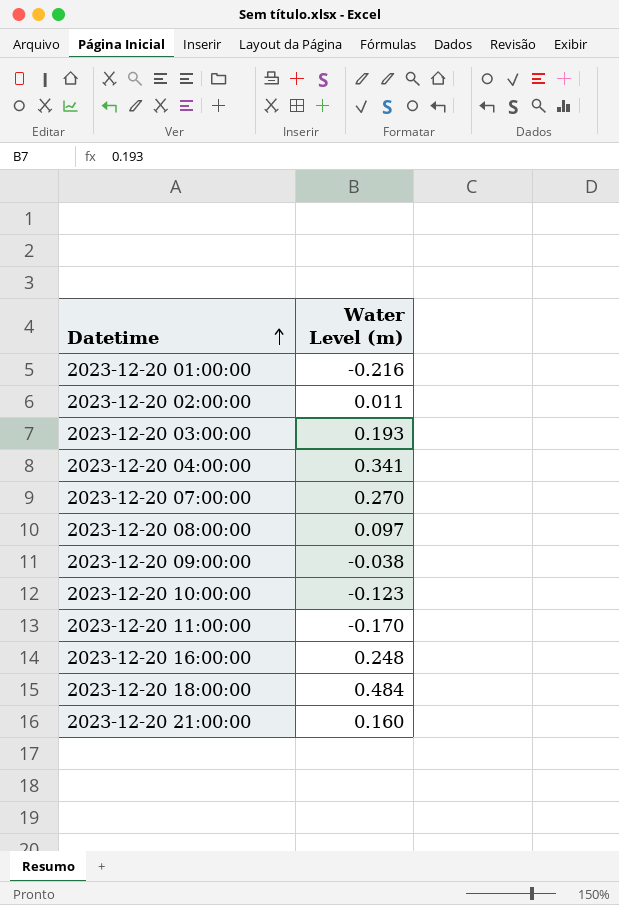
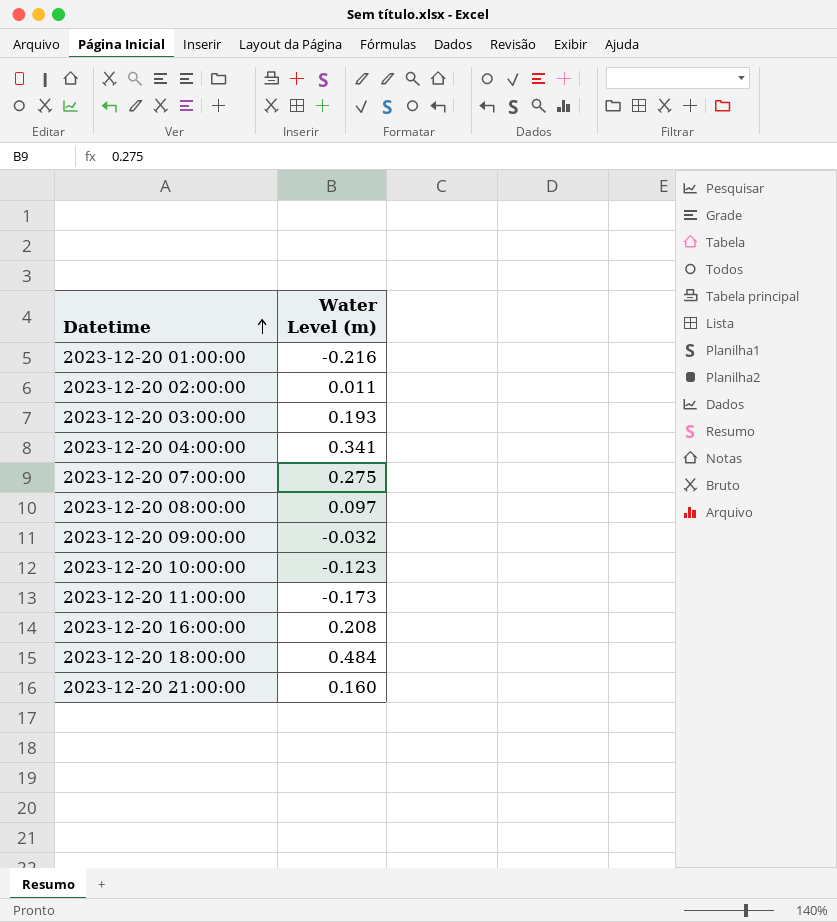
2023-12-20 07:00:00 | Water Level (m): 0.270 -> 0.275
2023-12-20 09:00:00 | Water Level (m): -0.038 -> -0.032
2023-12-20 11:00:00 | Water Level (m): -0.170 -> -0.173
2023-12-20 16:00:00 | Water Level (m): 0.248 -> 0.208

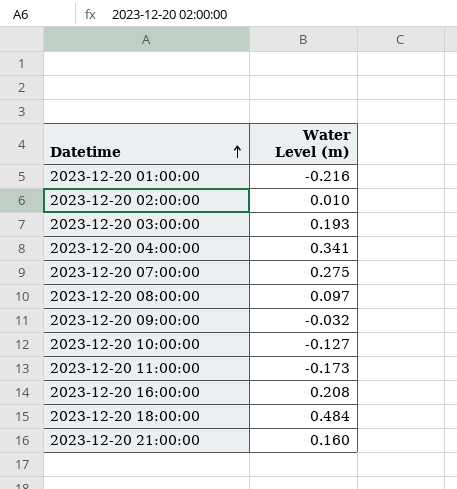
2023-12-20 02:00:00 | Water Level (m): 0.011 -> 0.010
2023-12-20 10:00:00 | Water Level (m): -0.123 -> -0.127

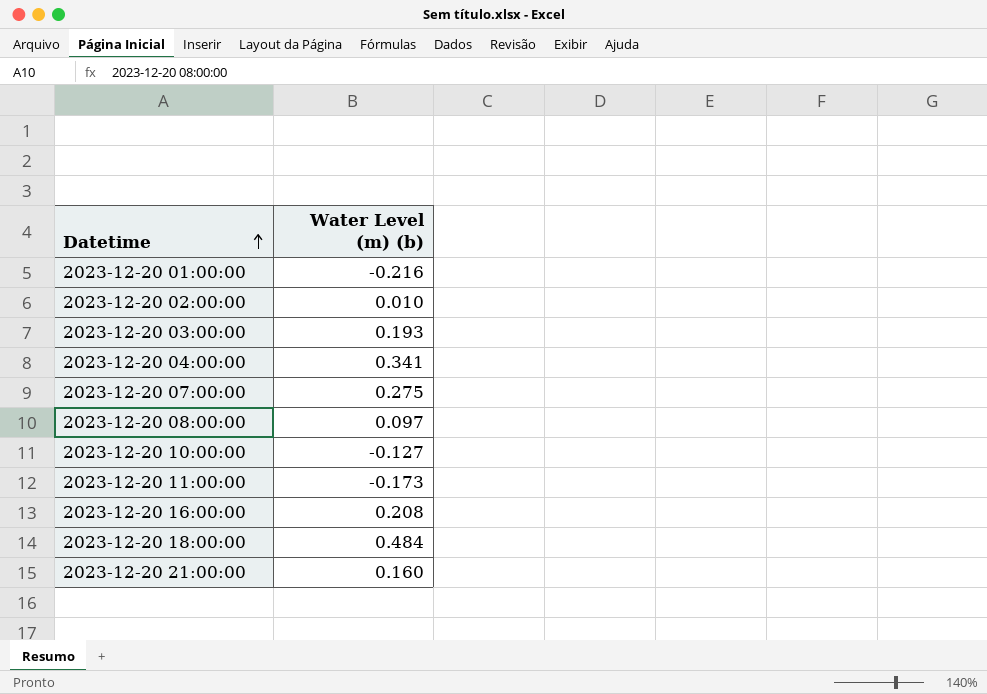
column name: Water Level (m) -> Water Level (m) (b)
row 2023-12-20 09:00:00: -0.032 -> none

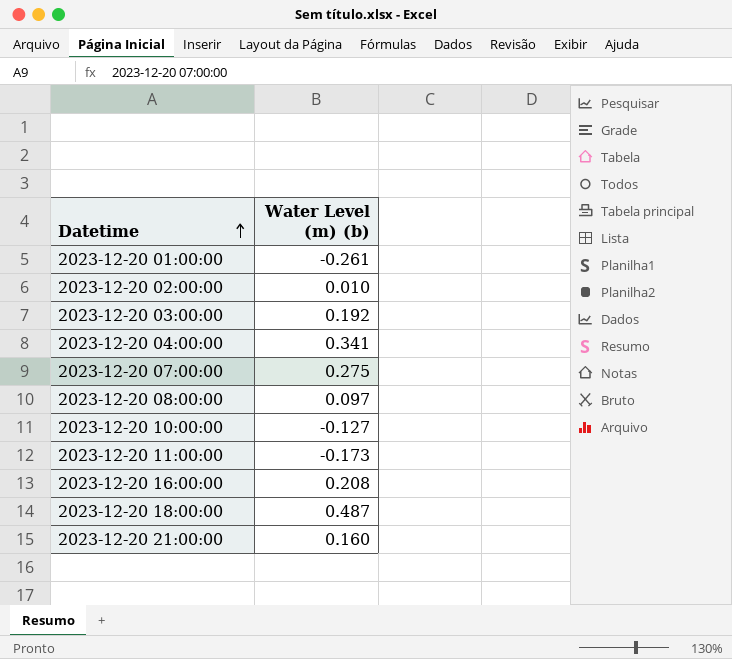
2023-12-20 01:00:00 | Water Level (m) (b): -0.216 -> -0.261
2023-12-20 03:00:00 | Water Level (m) (b): 0.193 -> 0.192
2023-12-20 18:00:00 | Water Level (m) (b): 0.484 -> 0.487

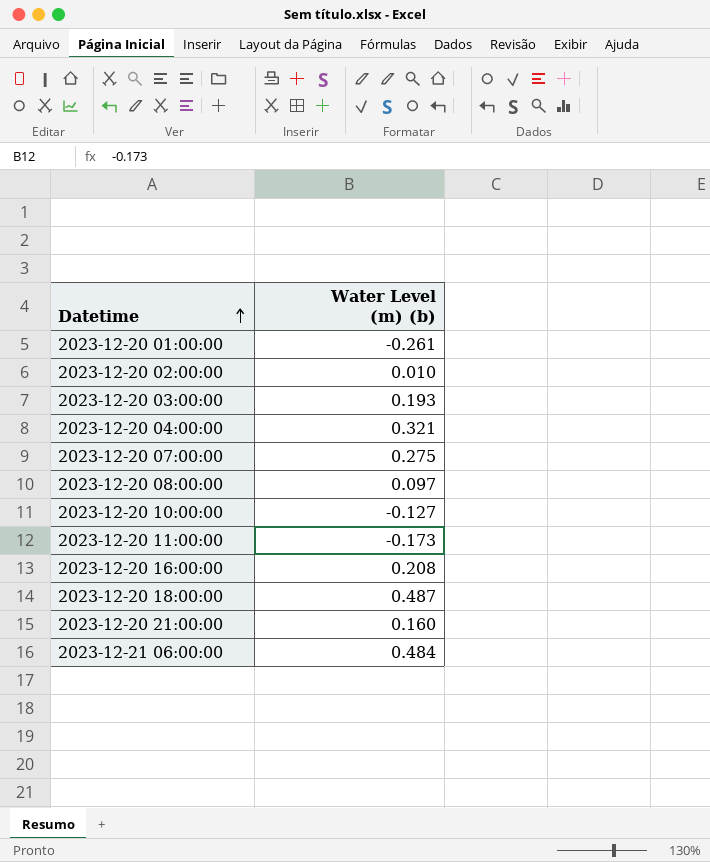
2023-12-20 03:00:00 | Water Level (m) (b): 0.192 -> 0.193
2023-12-20 04:00:00 | Water Level (m) (b): 0.341 -> 0.321
row 2023-12-21 06:00:00: none -> 0.484

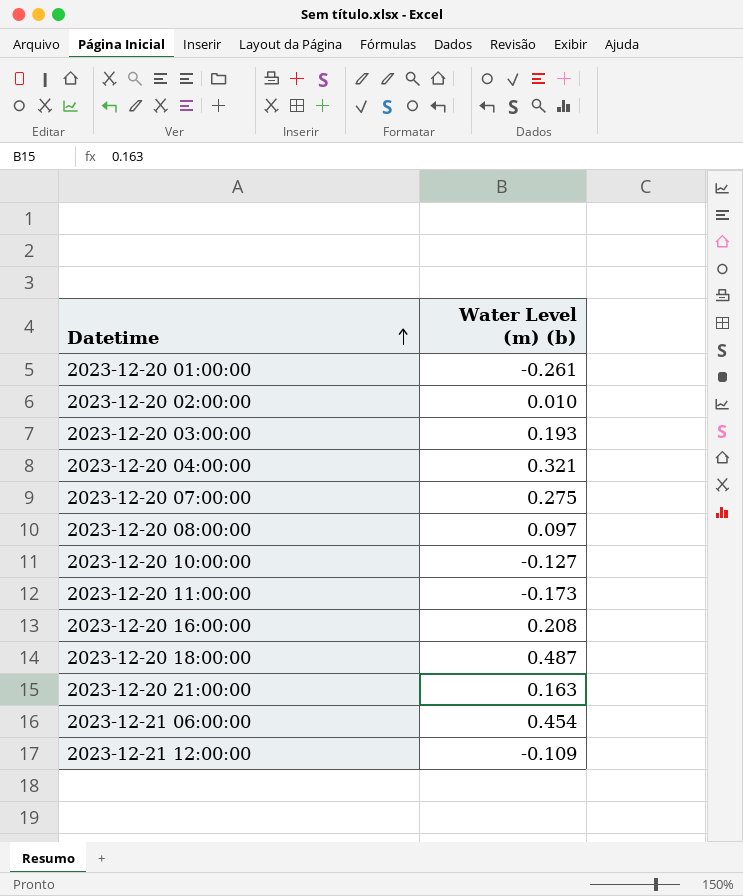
2023-12-20 21:00:00 | Water Level (m) (b): 0.160 -> 0.163
2023-12-21 06:00:00 | Water Level (m) (b): 0.484 -> 0.454
row 2023-12-21 12:00:00: none -> -0.109

